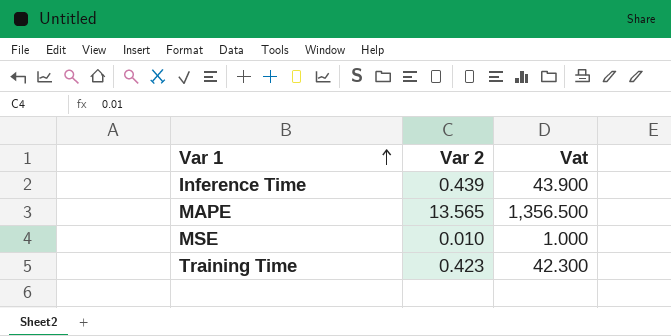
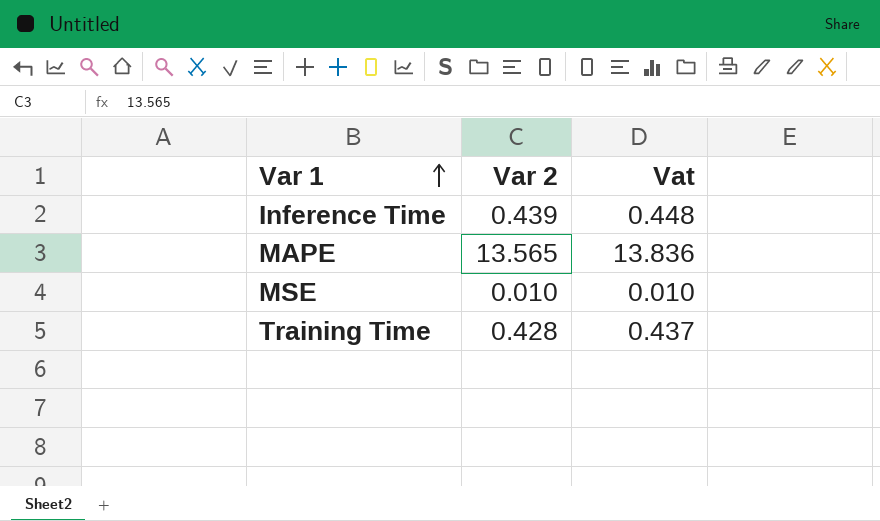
column Vat | formula: [Var 2] * 100 -> [Var 2] * 1.02
Training Time | Var 2: 0.423 -> 0.428

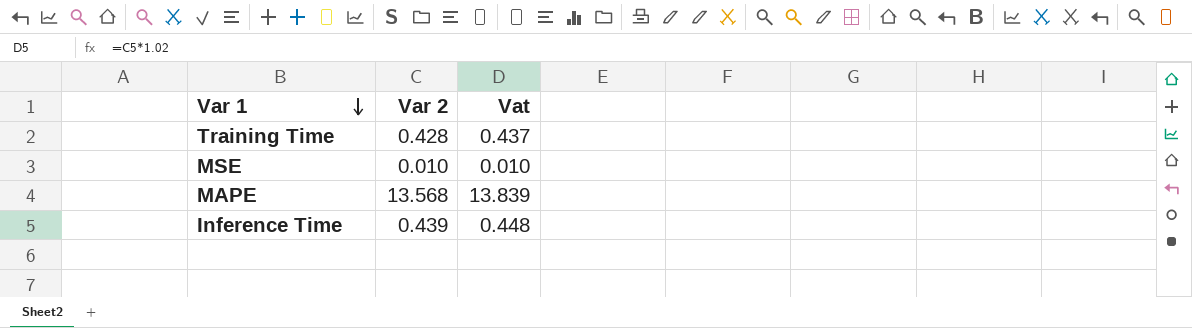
row order: Var 1 ascending -> Var 1 descending
MAPE | Var 2: 13.565 -> 13.568
MAPE | Vat: 13.836 -> 13.839

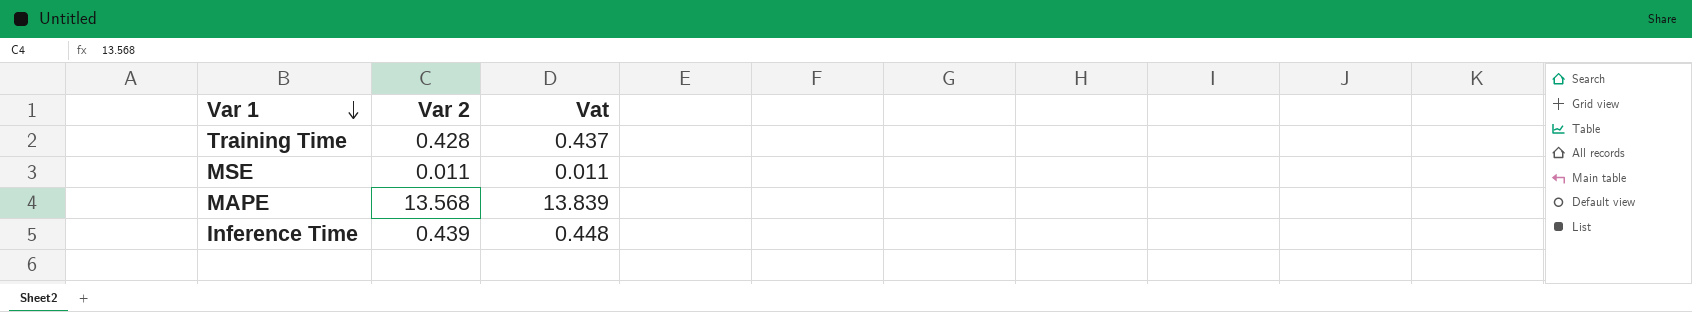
MSE | Var 2: 0.010 -> 0.011
MSE | Vat: 0.010 -> 0.011

